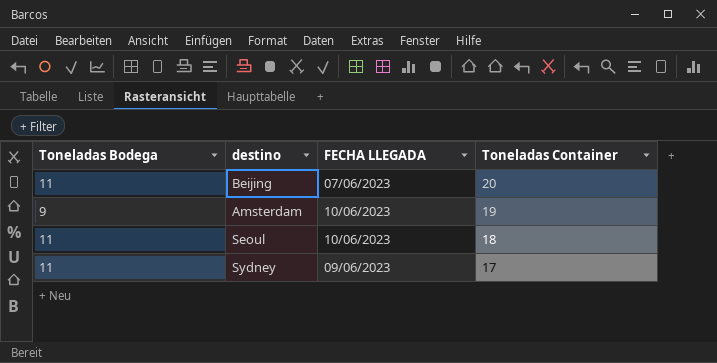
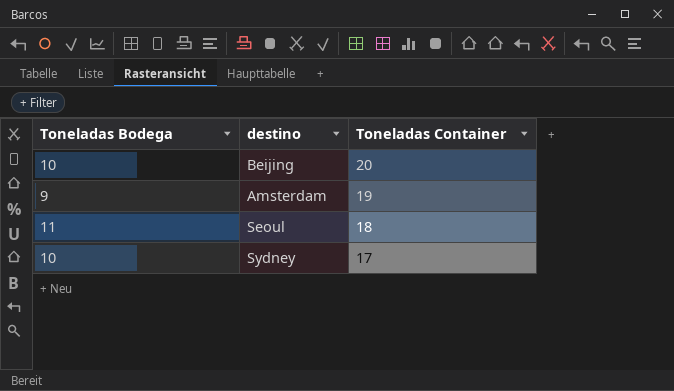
column FECHA LLEGADA | position: 3 -> none
Beijing | Toneladas Bodega: 11 -> 10
Sydney | Toneladas Bodega: 11 -> 10

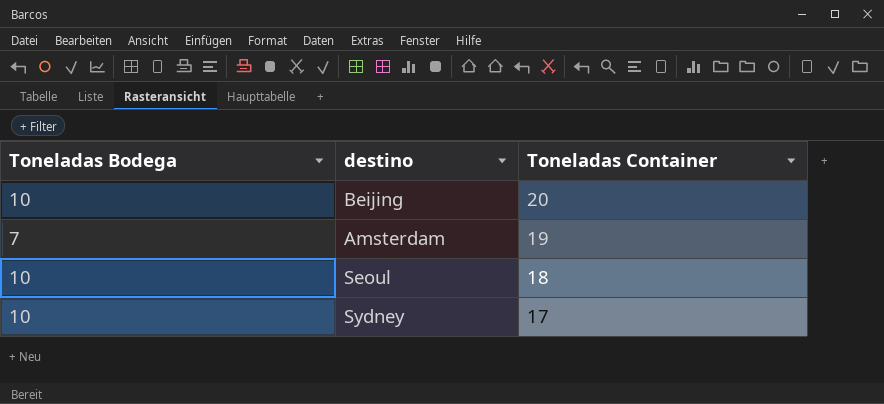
Amsterdam | Toneladas Bodega: 9 -> 7
Seoul | Toneladas Bodega: 11 -> 10

